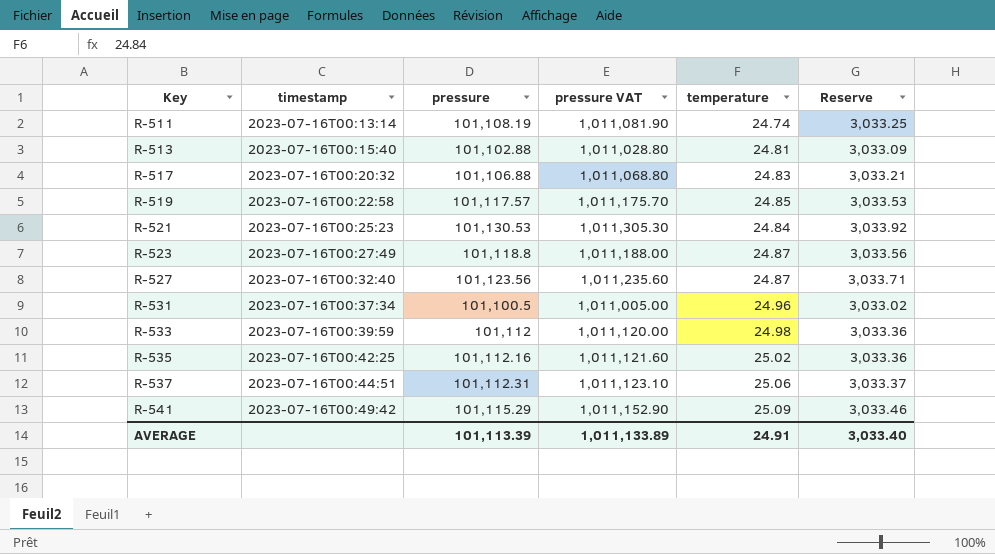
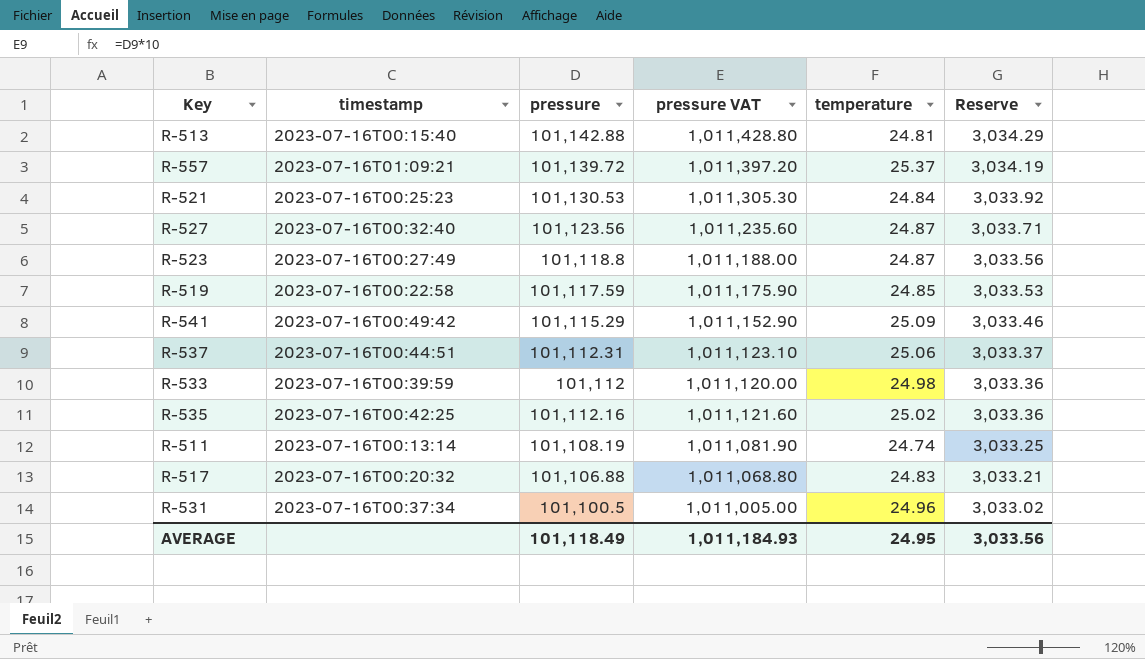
row order: Key ascending -> Reserve descending
R-513 | pressure: 101,102.88 -> 101,142.88
R-513 | pressure VAT: 1,011,028.80 -> 1,011,428.80
R-513 | Reserve: 3,033.09 -> 3,034.29
row R-557: none -> 2023-07-16T01:09:21 | 101,139.72 | 1,011,397.20 | 25.37 | 3,034.19
R-519 | pressure: 101,117.57 -> 101,117.59
R-519 | pressure VAT: 1,011,175.70 -> 1,011,175.90
AVERAGE | pressure: 101,113.39 -> 101,118.49
AVERAGE | pressure VAT: 1,011,133.89 -> 1,011,184.93
AVERAGE | temperature: 24.91 -> 24.95
AVERAGE | Reserve: 3,033.40 -> 3,033.56

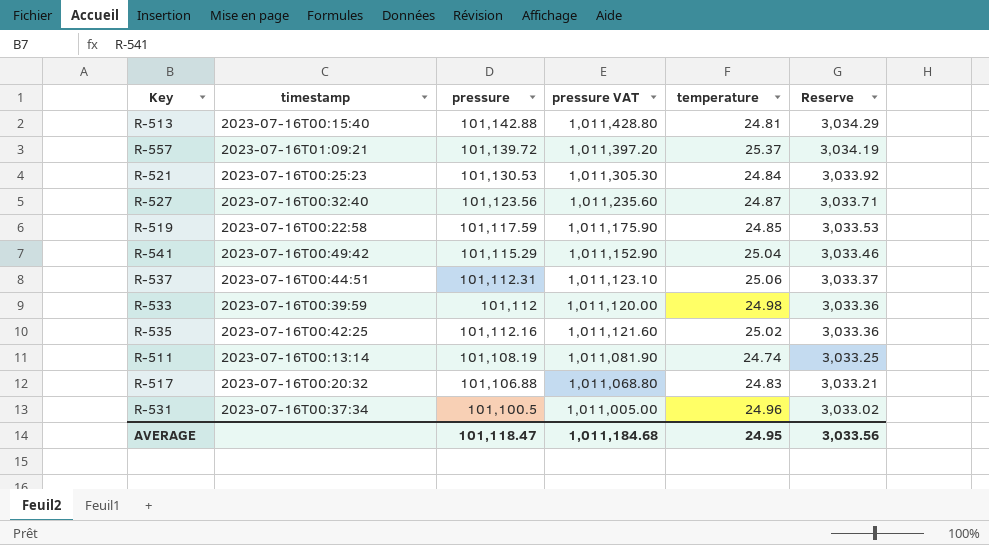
row R-523: 2023-07-16T00:27:49 | 101,118.8 | 1,011,188.00 | 24.87 | 3,033.56 -> none
R-541 | temperature: 25.09 -> 25.04
AVERAGE | pressure: 101,118.49 -> 101,118.47
AVERAGE | pressure VAT: 1,011,184.93 -> 1,011,184.68

